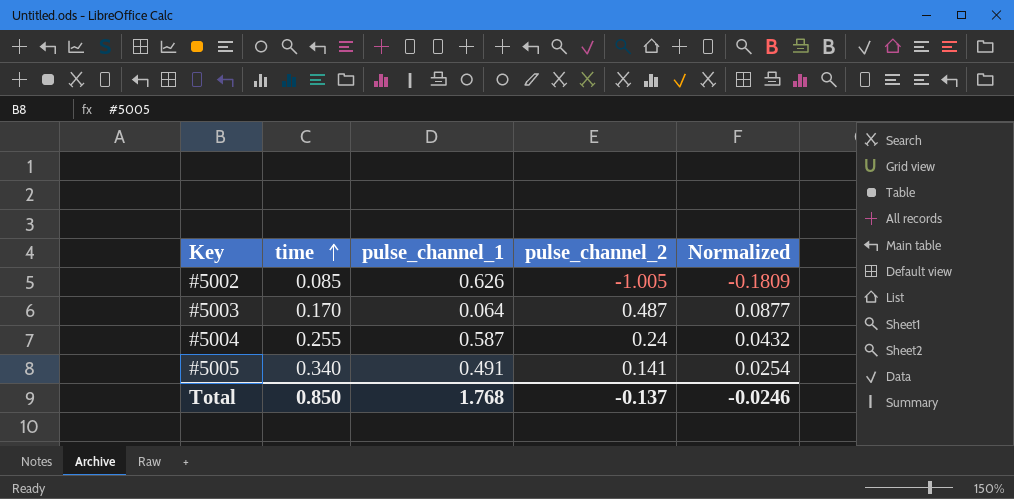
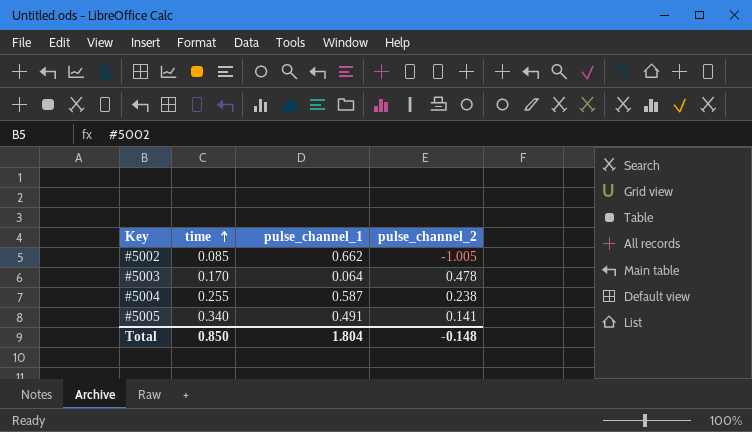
column Normalized | formula: [pulse_channel_2] * 0.18 -> none
#5002 | pulse_channel_1: 0.626 -> 0.662
#5003 | pulse_channel_2: 0.487 -> 0.478
#5004 | pulse_channel_2: 0.24 -> 0.238
Total | pulse_channel_1: 1.768 -> 1.804
Total | pulse_channel_2: -0.137 -> -0.148

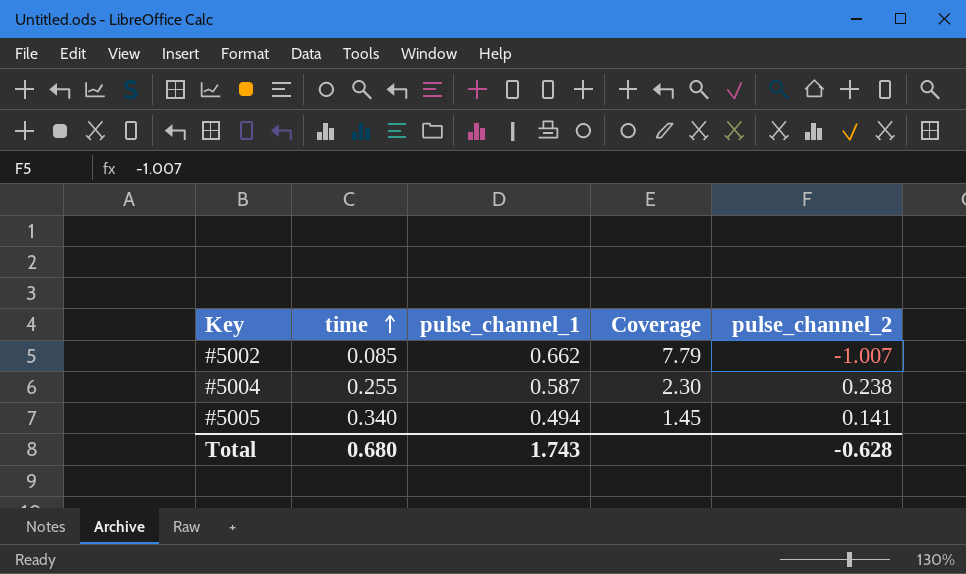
column Coverage | formula: none -> [pulse_channel_1] / [time]
row #5003: 0.170 | 0.064 | 0.478 -> none
#5002 | pulse_channel_2: -1.005 -> -1.007
#5005 | pulse_channel_1: 0.491 -> 0.494
Total | time: 0.850 -> 0.680
Total | pulse_channel_1: 1.804 -> 1.743
Total | pulse_channel_2: -0.148 -> -0.628

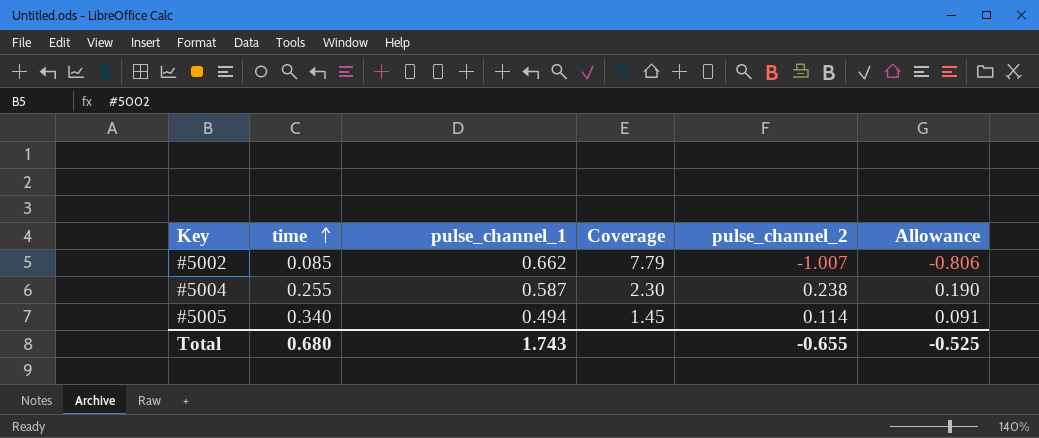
column Allowance | formula: none -> [pulse_channel_2] * 0.8
#5005 | pulse_channel_2: 0.141 -> 0.114
Total | pulse_channel_2: -0.628 -> -0.655

